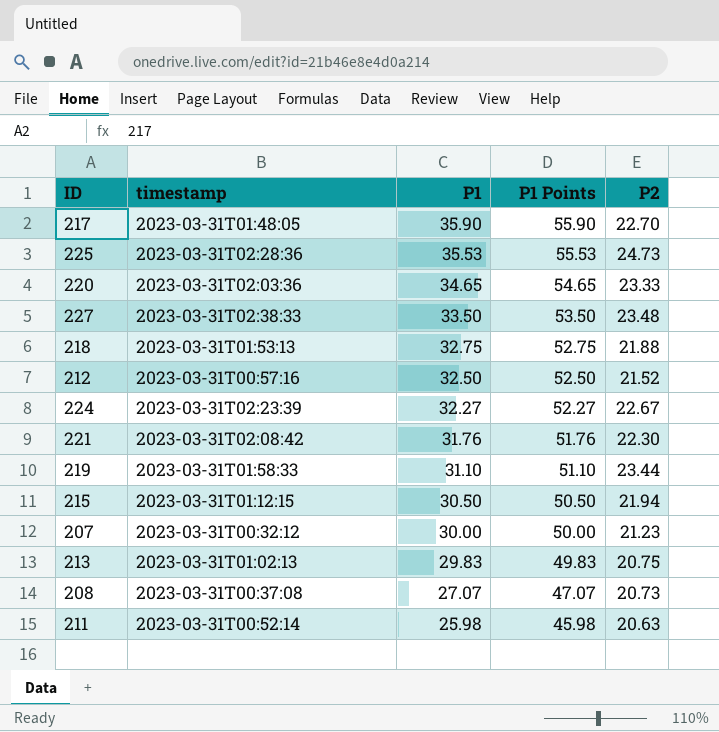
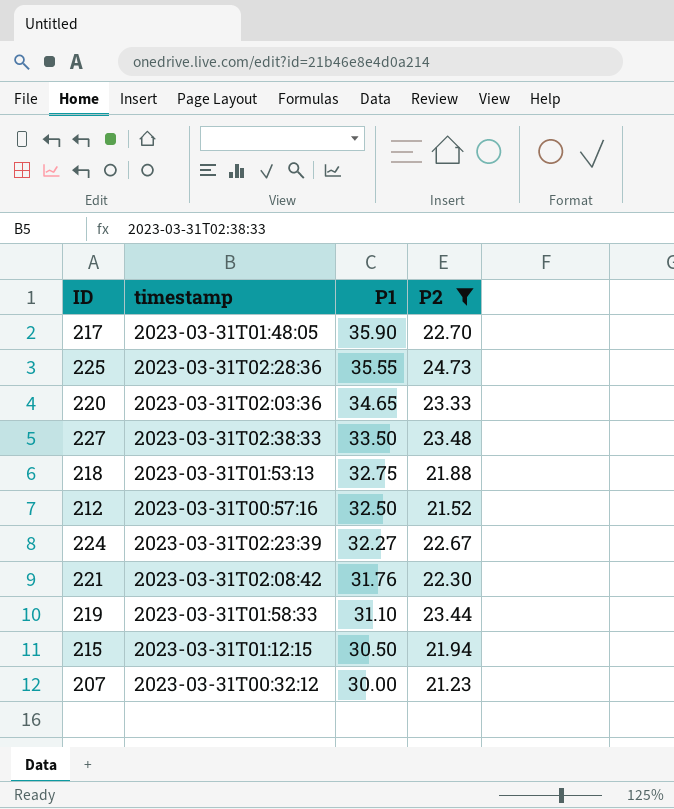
filter: none -> P2 >= 21.23
column P1 Points | formula: [P1] + 20 -> none
225 | P1: 35.53 -> 35.55

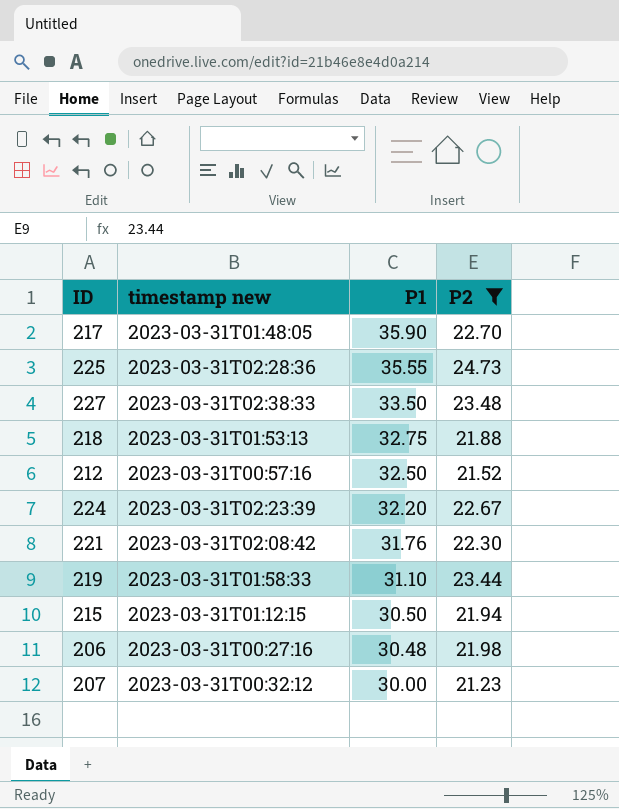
column name: timestamp -> timestamp new
row 220: 2023-03-31T02:03:36 | 34.65 | 23.33 -> none
224 | P1: 32.27 -> 32.20
row 206: none -> 2023-03-31T00:27:16 | 30.48 | 21.98

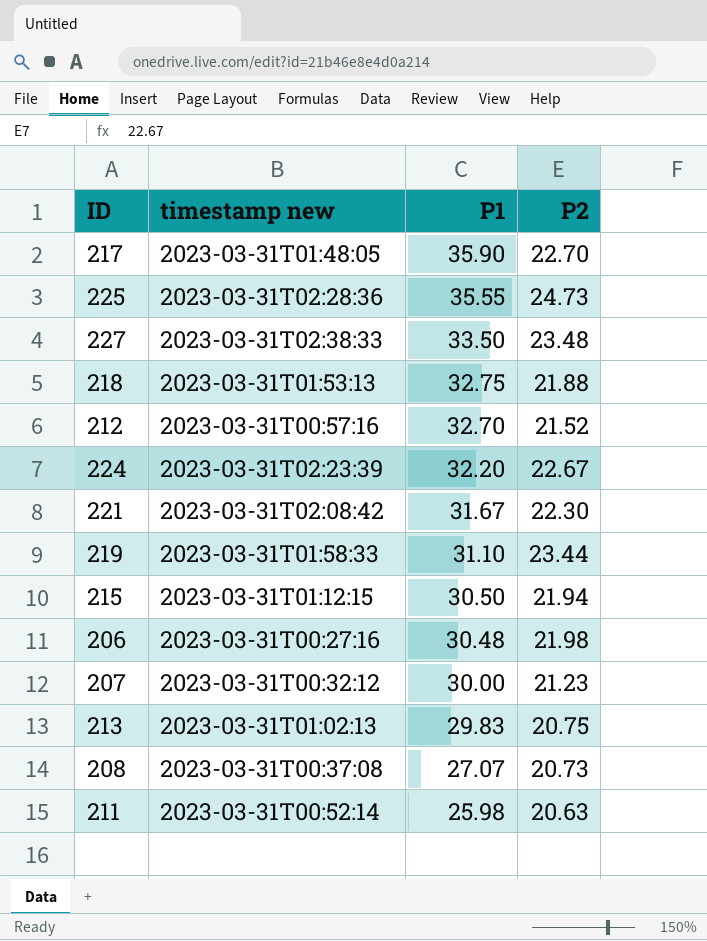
filter: P2 >= 21.23 -> none
212 | P1: 32.50 -> 32.70
221 | P1: 31.76 -> 31.67

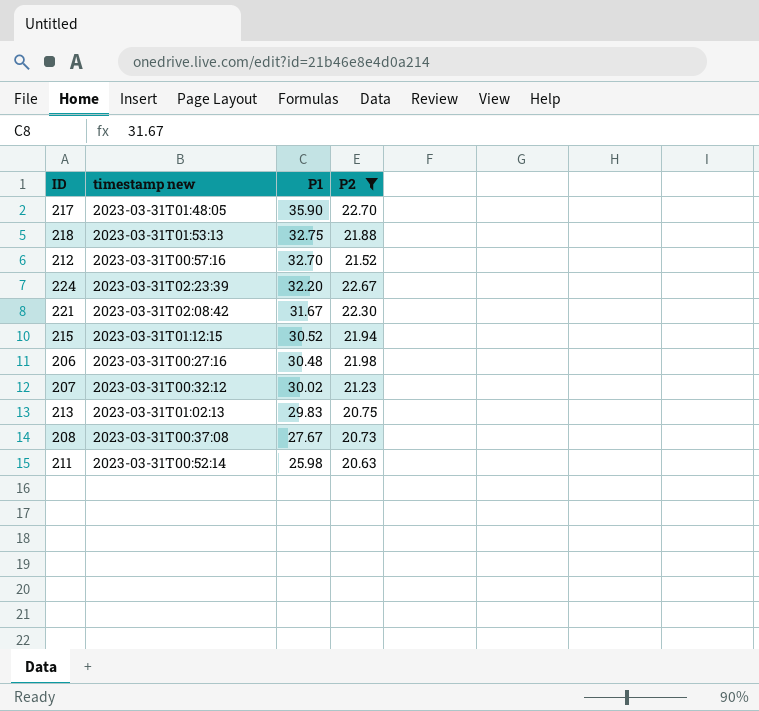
filter: none -> P2 <= 22.70
215 | P1: 30.50 -> 30.52
207 | P1: 30.00 -> 30.02
208 | P1: 27.07 -> 27.67

